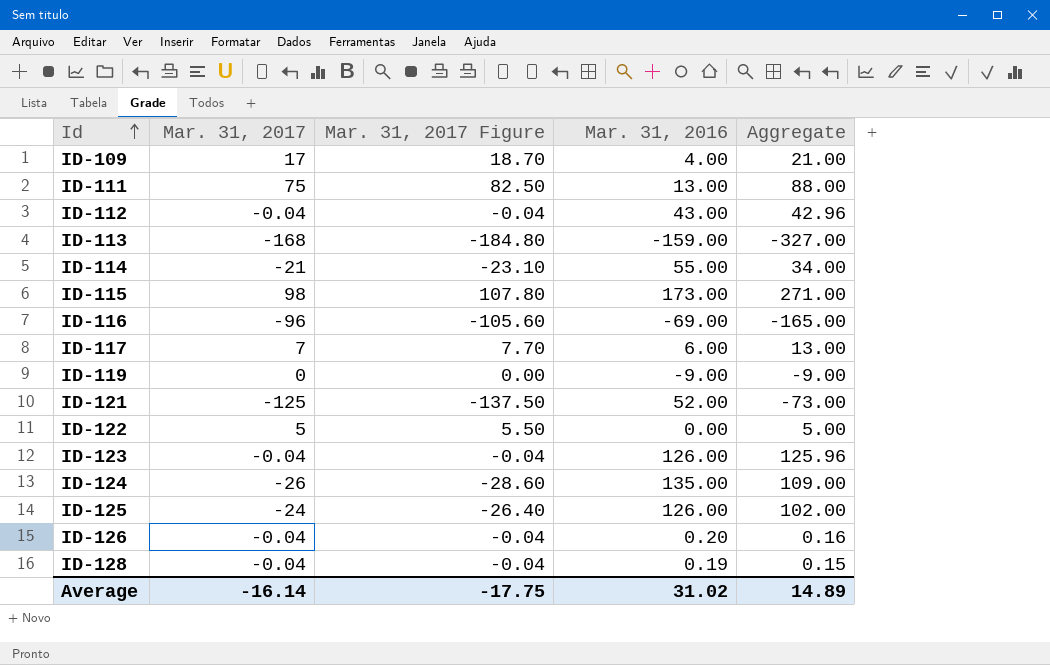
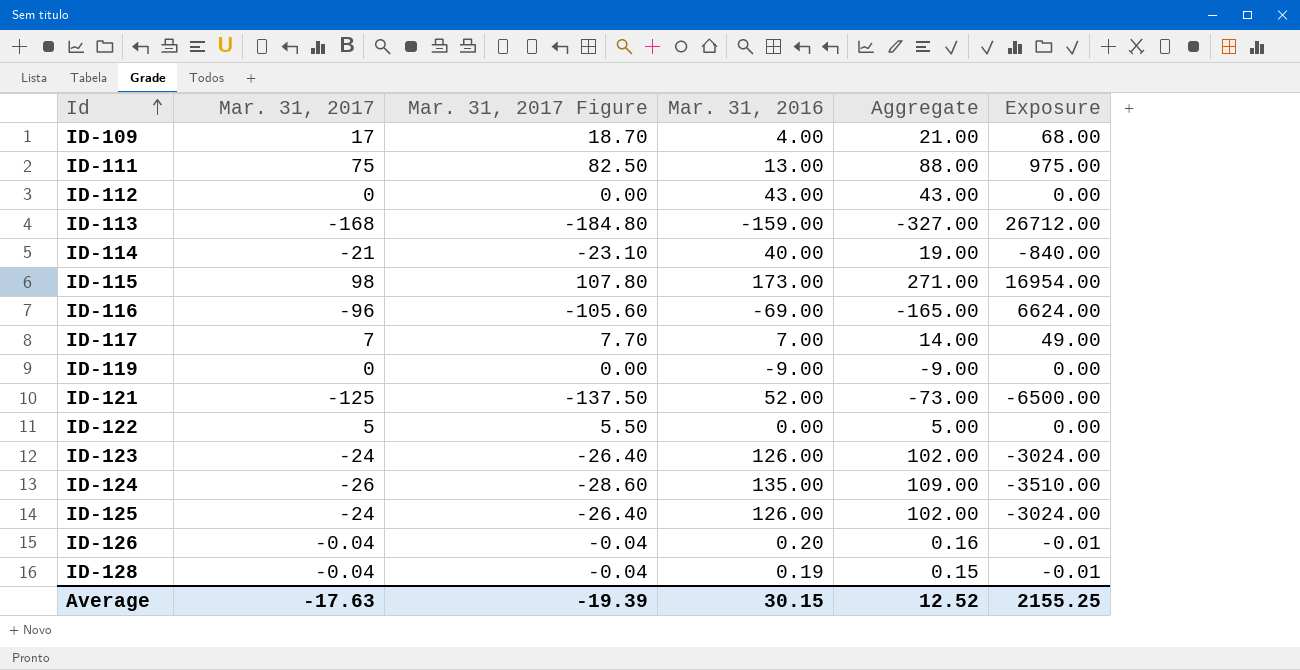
column Exposure | formula: none -> [Mar. 31, 2017] * [Mar. 31, 2016]
ID-112 | Mar. 31, 2017: -0.04 -> 0
ID-112 | Mar. 31, 2017 Figure: -0.04 -> 0.00
ID-112 | Aggregate: 42.96 -> 43.00
ID-114 | Mar. 31, 2016: 55.00 -> 40.00
ID-114 | Aggregate: 34.00 -> 19.00
ID-117 | Mar. 31, 2016: 6.00 -> 7.00
ID-117 | Aggregate: 13.00 -> 14.00
ID-123 | Mar. 31, 2017: -0.04 -> -24
ID-123 | Mar. 31, 2017 Figure: -0.04 -> -26.40
ID-123 | Aggregate: 125.96 -> 102.00
Average | Mar. 31, 2017: -16.14 -> -17.63
Average | Mar. 31, 2017 Figure: -17.75 -> -19.39
Average | Mar. 31, 2016: 31.02 -> 30.15
Average | Aggregate: 14.89 -> 12.52

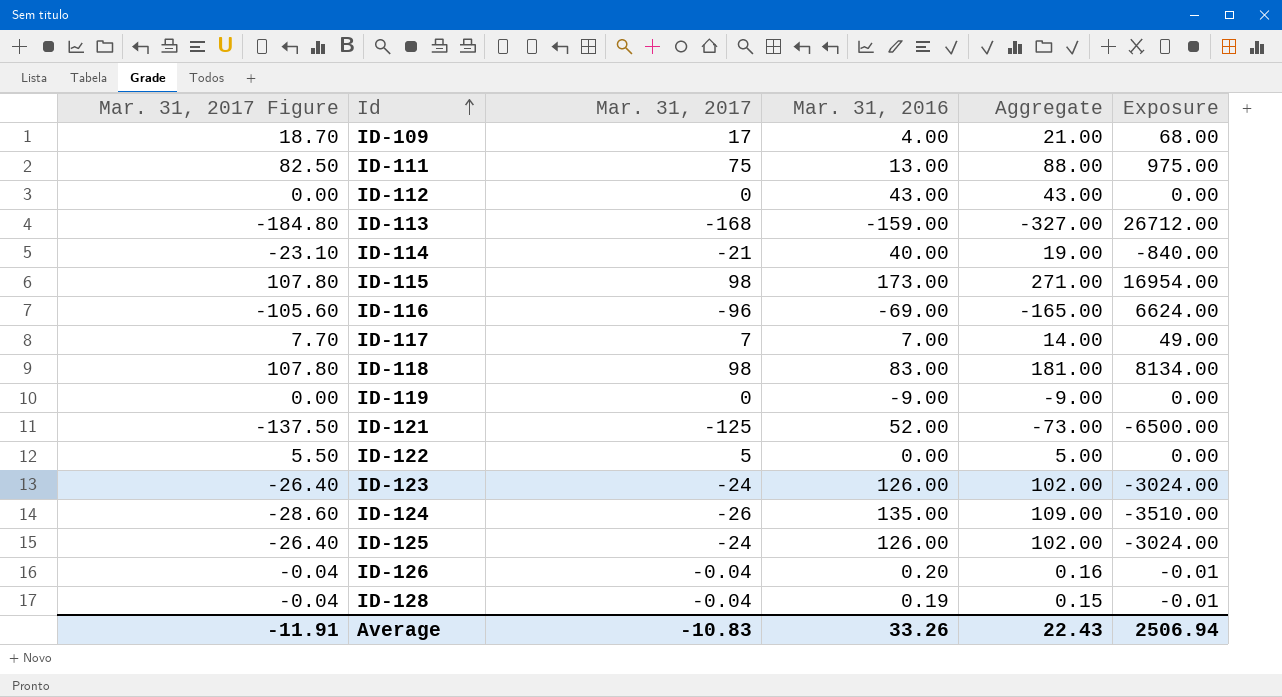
column Mar. 31, 2017 Figure | position: 3 -> 1
row ID-118: none -> 107.80 | 98 | 83.00 | 181.00 | 8134.00
Average | Mar. 31, 2017 Figure: -19.39 -> -11.91
Average | Mar. 31, 2017: -17.63 -> -10.83
Average | Mar. 31, 2016: 30.15 -> 33.26
Average | Aggregate: 12.52 -> 22.43
Average | Exposure: 2155.25 -> 2506.94

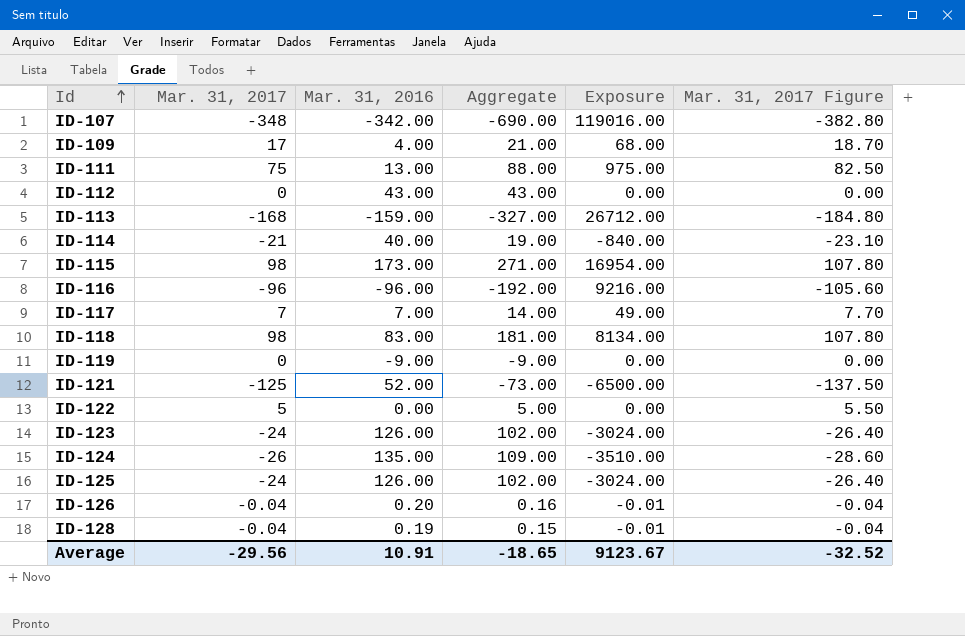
column Mar. 31, 2017 Figure | position: 1 -> 6
row ID-107: none -> -348 | -342.00 | -690.00 | 119016.00 | -382.80
ID-116 | Mar. 31, 2016: -69.00 -> -96.00
ID-116 | Aggregate: -165.00 -> -192.00
ID-116 | Exposure: 6624.00 -> 9216.00
Average | Mar. 31, 2017: -10.83 -> -29.56
Average | Mar. 31, 2016: 33.26 -> 10.91
Average | Aggregate: 22.43 -> -18.65
Average | Exposure: 2506.94 -> 9123.67
Average | Mar. 31, 2017 Figure: -11.91 -> -32.52

